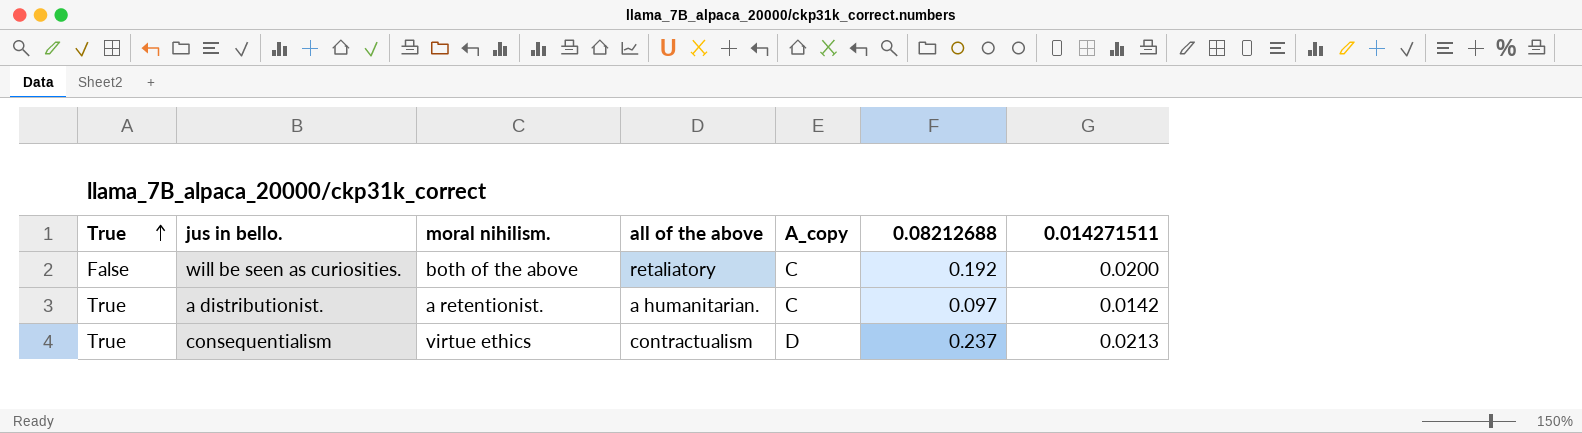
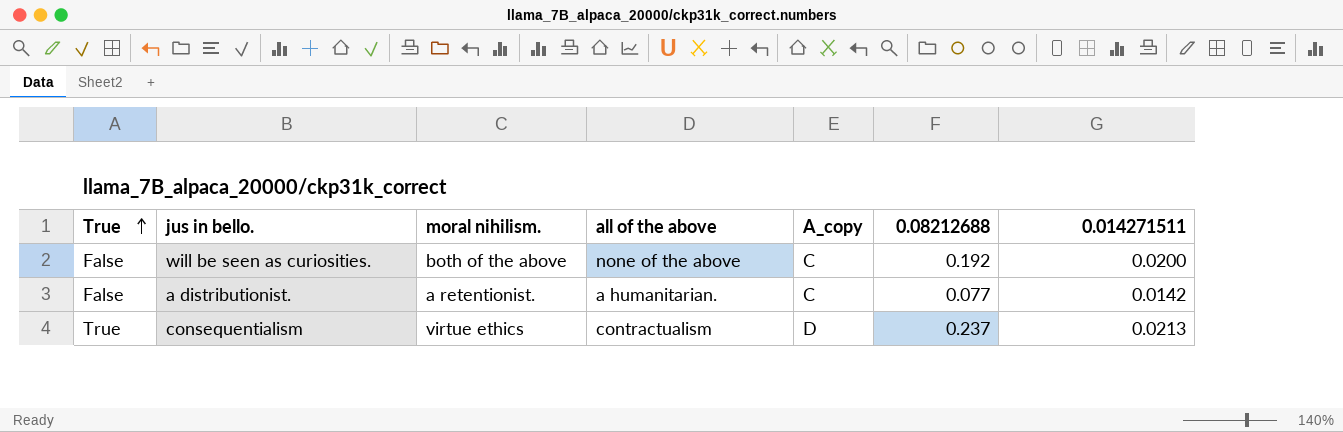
will be seen as curiosities. | all of the above: retaliatory -> none of the above
a distributionist. | True: True -> False
a distributionist. | 0.08212688: 0.097 -> 0.077

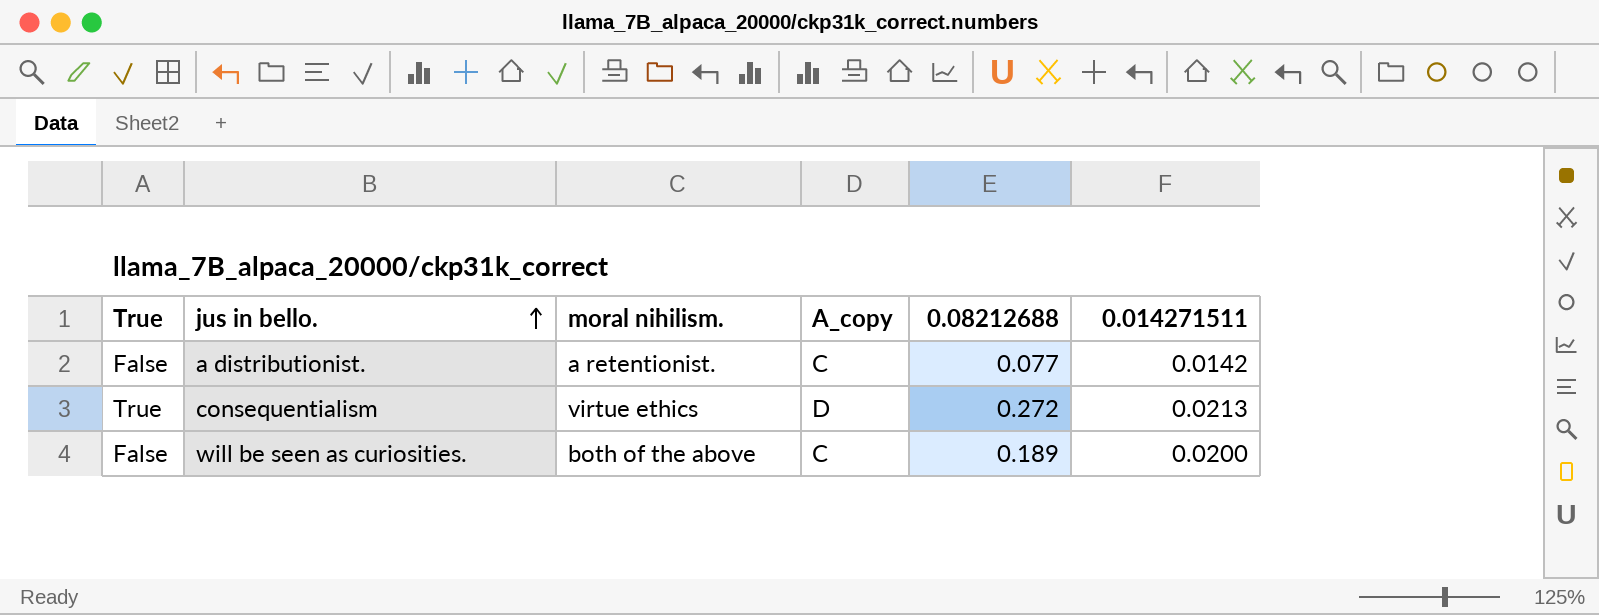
row order: True ascending -> jus in bello. ascending
column all of the above | position: 4 -> none
consequentialism | 0.08212688: 0.237 -> 0.272
will be seen as curiosities. | 0.08212688: 0.192 -> 0.189

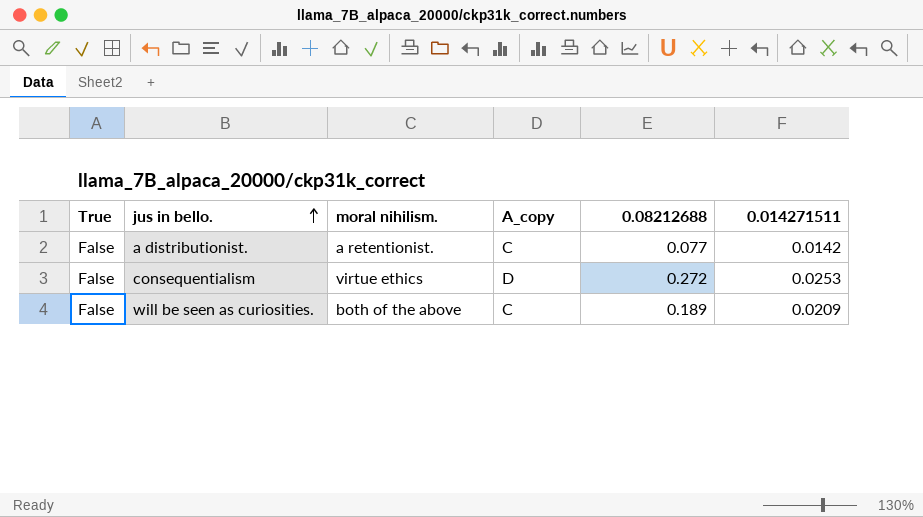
consequentialism | True: True -> False
consequentialism | 0.014271511: 0.0213 -> 0.0253
will be seen as curiosities. | 0.014271511: 0.0200 -> 0.0209

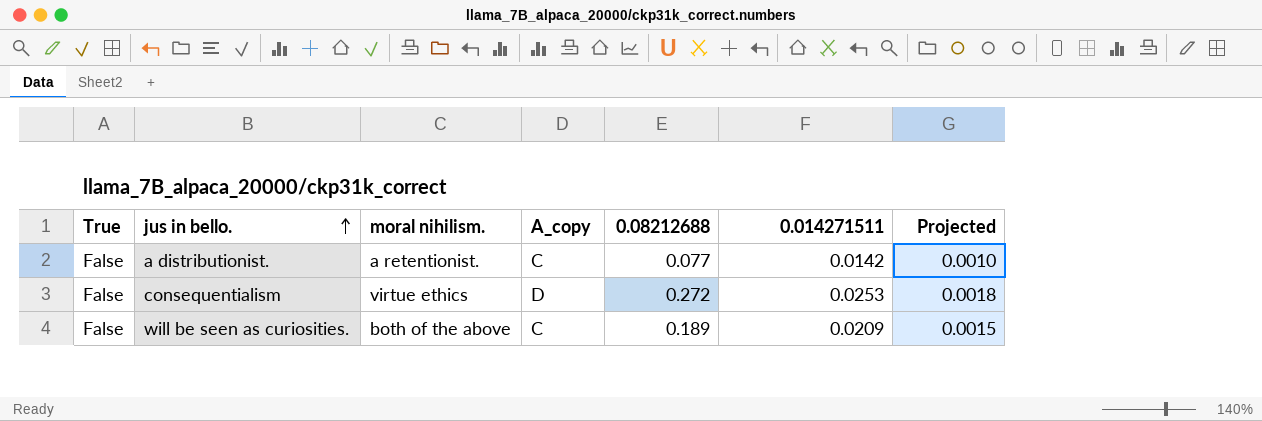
column Projected | formula: none -> [0.014271511] * 0.07

